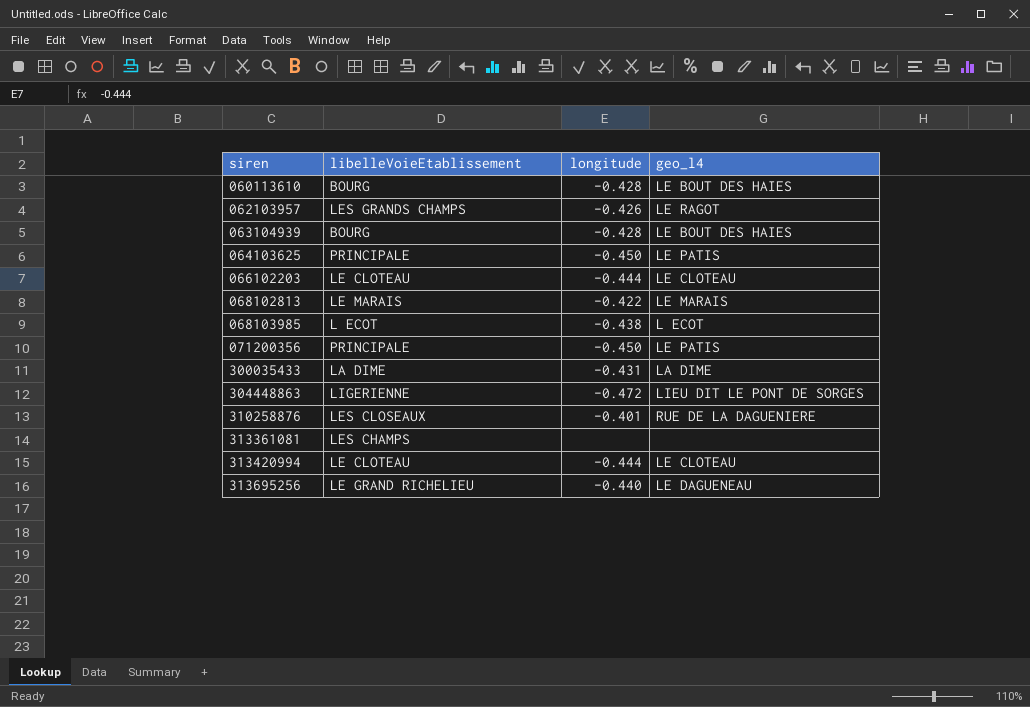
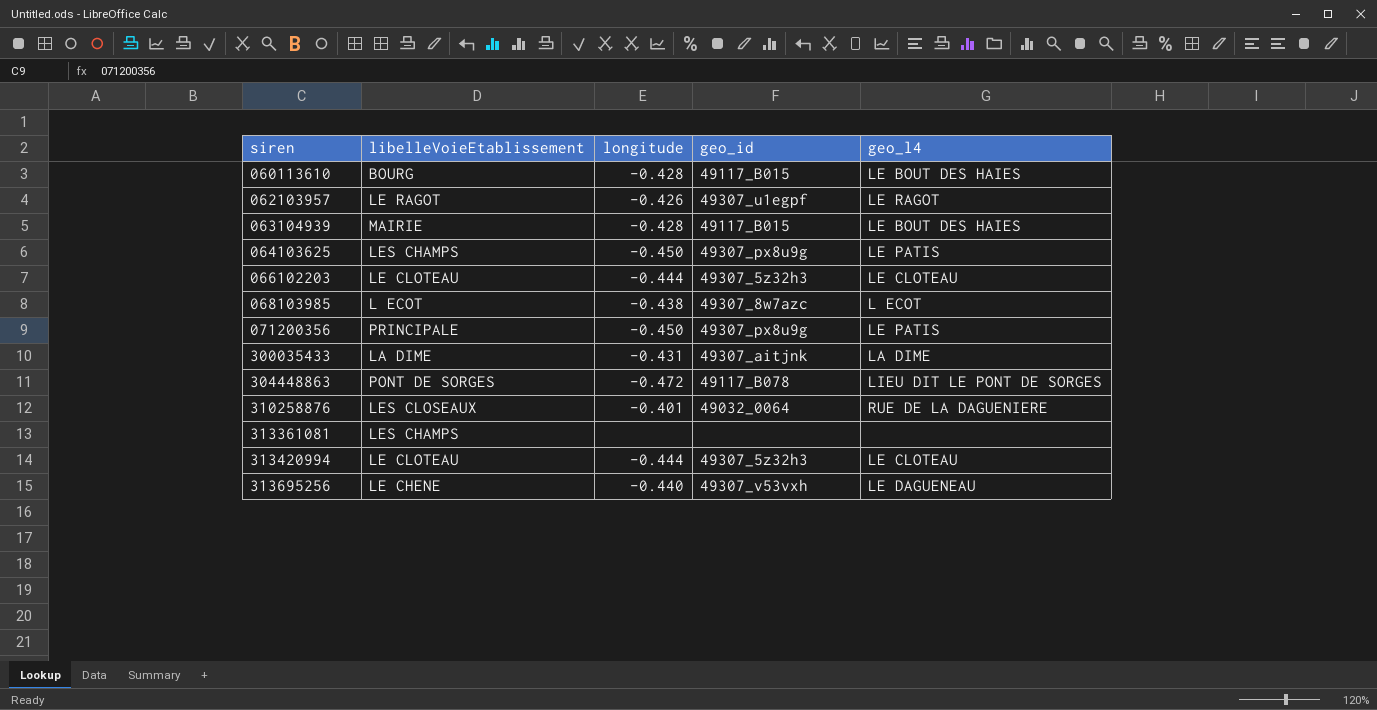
column geo_id | position: none -> 4
row 068102813: LE MARAIS | -0.422 | LE MARAIS -> none
062103957 | libelleVoieEtablissement: LES GRANDS CHAMPS -> LE RAGOT
063104939 | libelleVoieEtablissement: BOURG -> MAIRIE
064103625 | libelleVoieEtablissement: PRINCIPALE -> LES CHAMPS
304448863 | libelleVoieEtablissement: LIGERIENNE -> PONT DE SORGES
313695256 | libelleVoieEtablissement: LE GRAND RICHELIEU -> LE CHENE

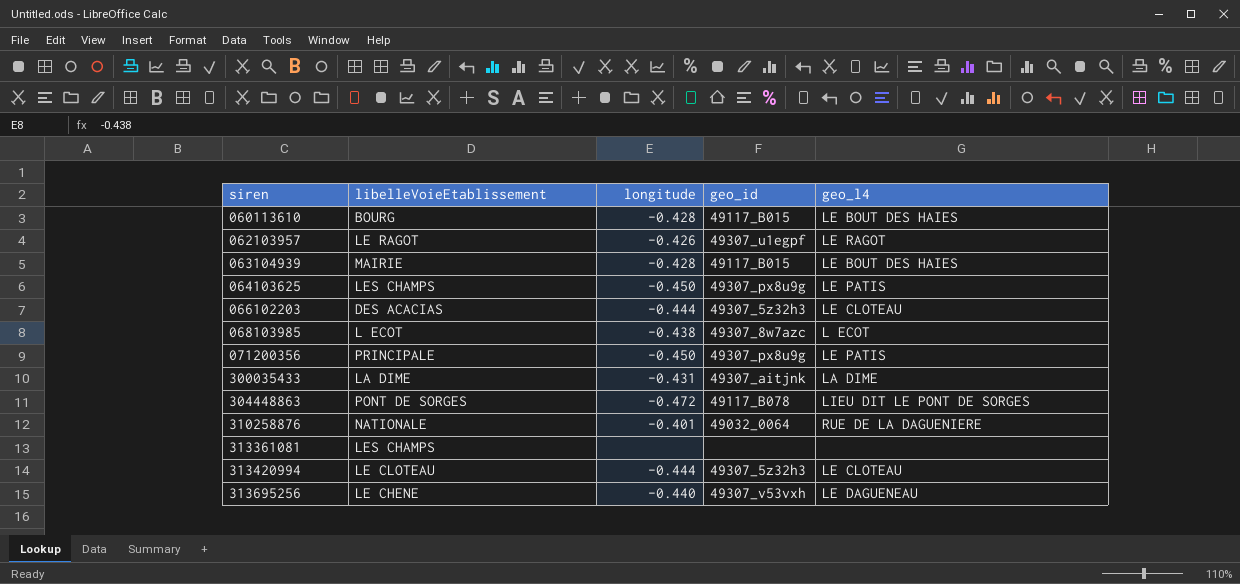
066102203 | libelleVoieEtablissement: LE CLOTEAU -> DES ACACIAS
310258876 | libelleVoieEtablissement: LES CLOSEAUX -> NATIONALE

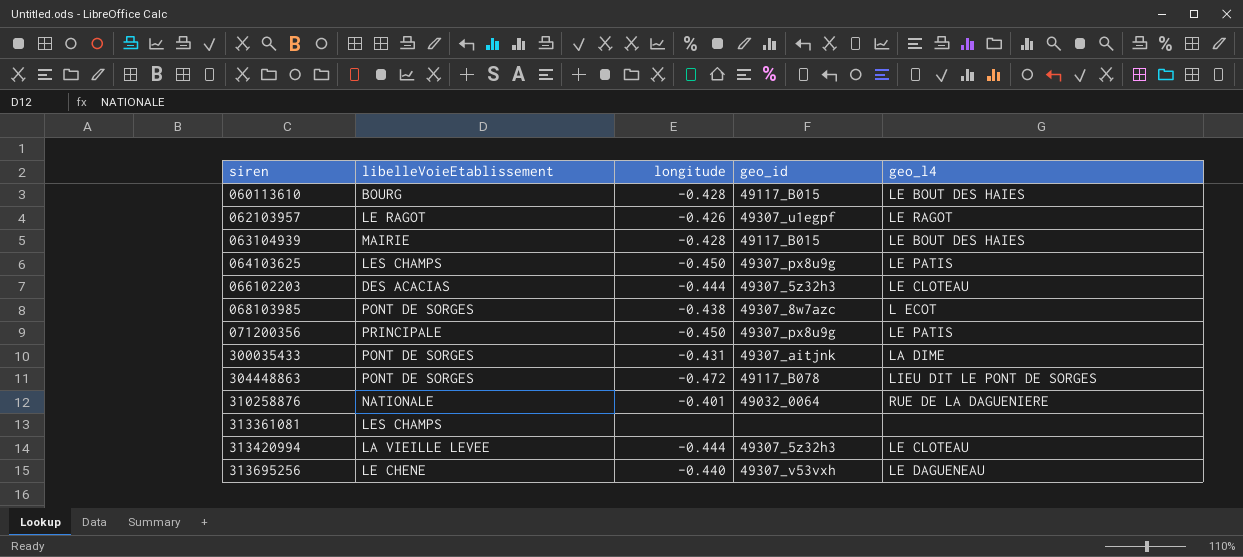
068103985 | libelleVoieEtablissement: L ECOT -> PONT DE SORGES
300035433 | libelleVoieEtablissement: LA DIME -> PONT DE SORGES
313420994 | libelleVoieEtablissement: LE CLOTEAU -> LA VIEILLE LEVEE

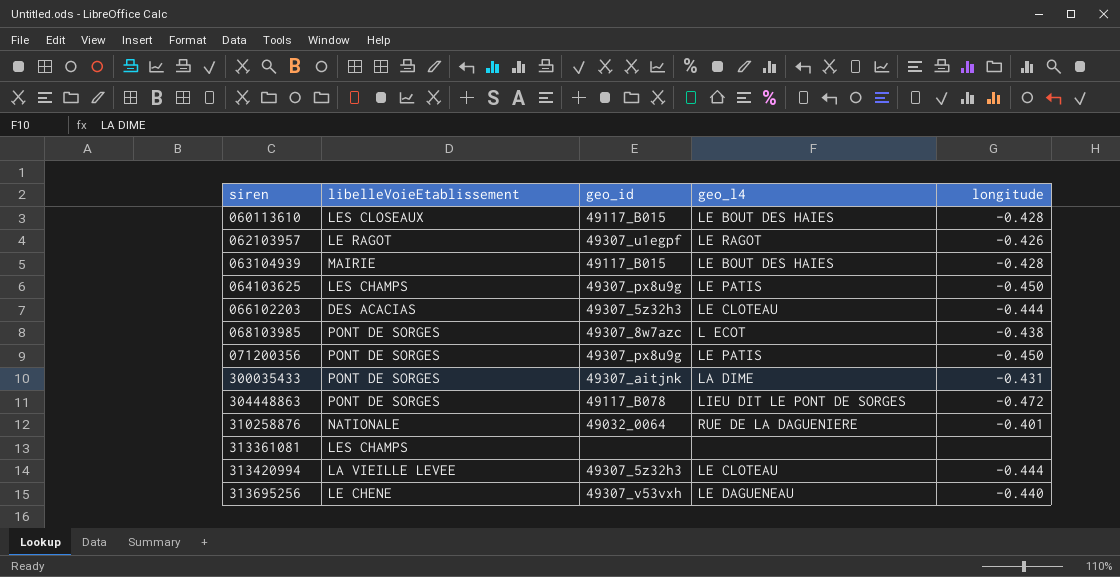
column longitude | position: 3 -> 5
060113610 | libelleVoieEtablissement: BOURG -> LES CLOSEAUX
071200356 | libelleVoieEtablissement: PRINCIPALE -> PONT DE SORGES

